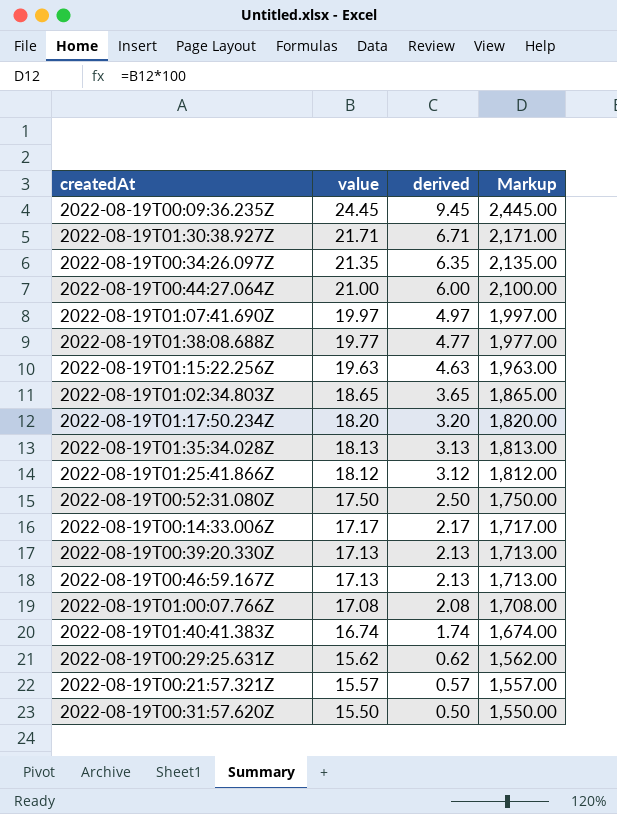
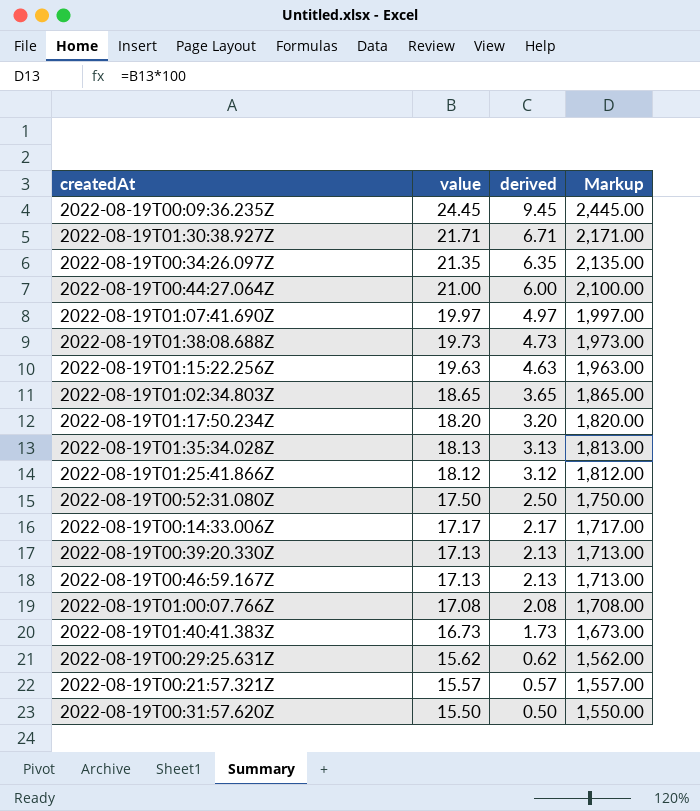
2022-08-19T01:38:08.688Z | value: 19.77 -> 19.73
2022-08-19T01:38:08.688Z | derived: 4.77 -> 4.73
2022-08-19T01:38:08.688Z | Markup: 1,977.00 -> 1,973.00
2022-08-19T01:40:41.383Z | value: 16.74 -> 16.73
2022-08-19T01:40:41.383Z | derived: 1.74 -> 1.73
2022-08-19T01:40:41.383Z | Markup: 1,674.00 -> 1,673.00

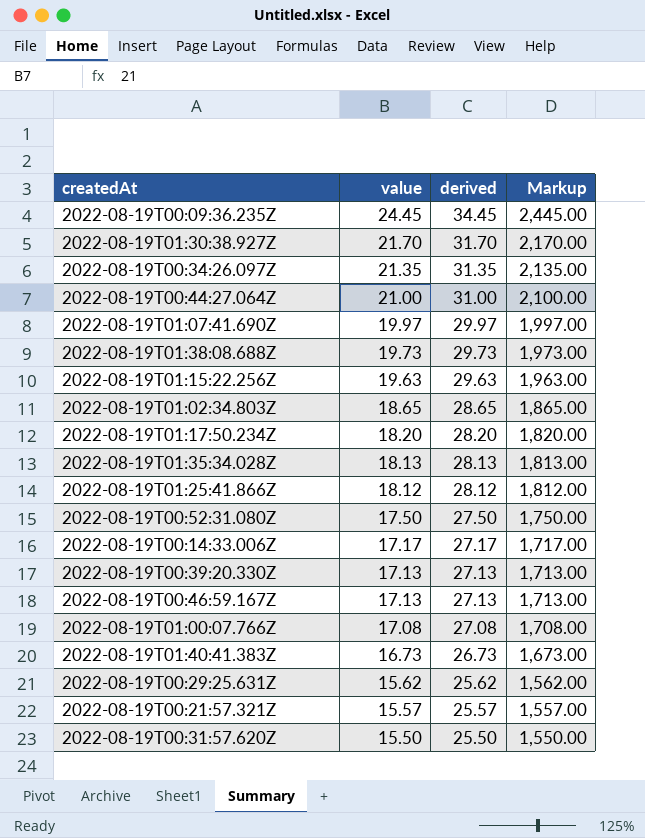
column derived | formula: [value] - 15 -> [value] + 10
2022-08-19T01:30:38.927Z | value: 21.71 -> 21.70
2022-08-19T01:30:38.927Z | Markup: 2,171.00 -> 2,170.00

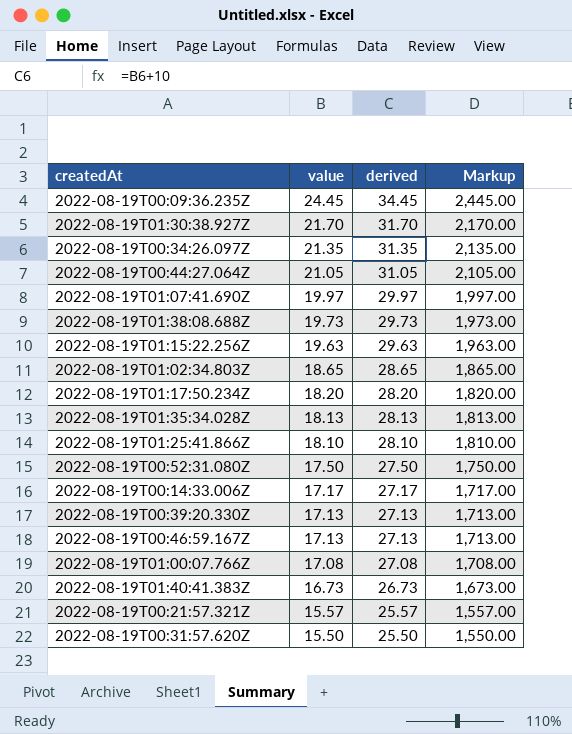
row 2022-08-19T00:29:25.631Z: 15.62 | 25.62 | 1,562.00 -> none
2022-08-19T00:44:27.064Z | value: 21.00 -> 21.05
2022-08-19T00:44:27.064Z | derived: 31.00 -> 31.05
2022-08-19T00:44:27.064Z | Markup: 2,100.00 -> 2,105.00
2022-08-19T01:25:41.866Z | value: 18.12 -> 18.10
2022-08-19T01:25:41.866Z | derived: 28.12 -> 28.10
2022-08-19T01:25:41.866Z | Markup: 1,812.00 -> 1,810.00

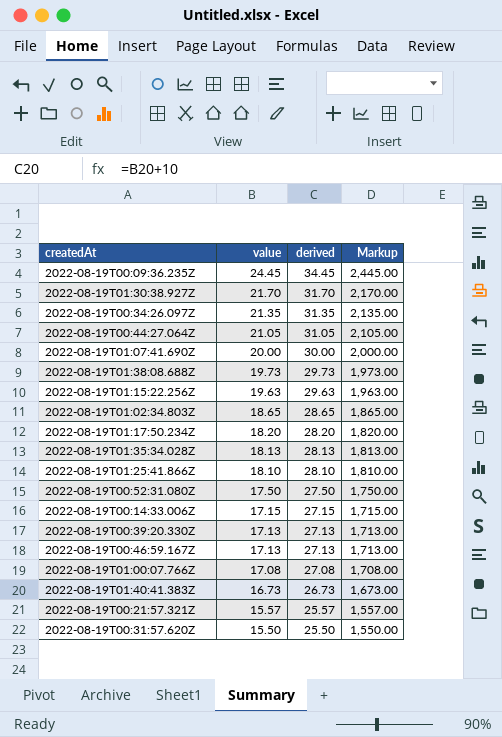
2022-08-19T01:07:41.690Z | value: 19.97 -> 20.00
2022-08-19T01:07:41.690Z | derived: 29.97 -> 30.00
2022-08-19T01:07:41.690Z | Markup: 1,997.00 -> 2,000.00
2022-08-19T00:14:33.006Z | value: 17.17 -> 17.15
2022-08-19T00:14:33.006Z | derived: 27.17 -> 27.15
2022-08-19T00:14:33.006Z | Markup: 1,717.00 -> 1,715.00

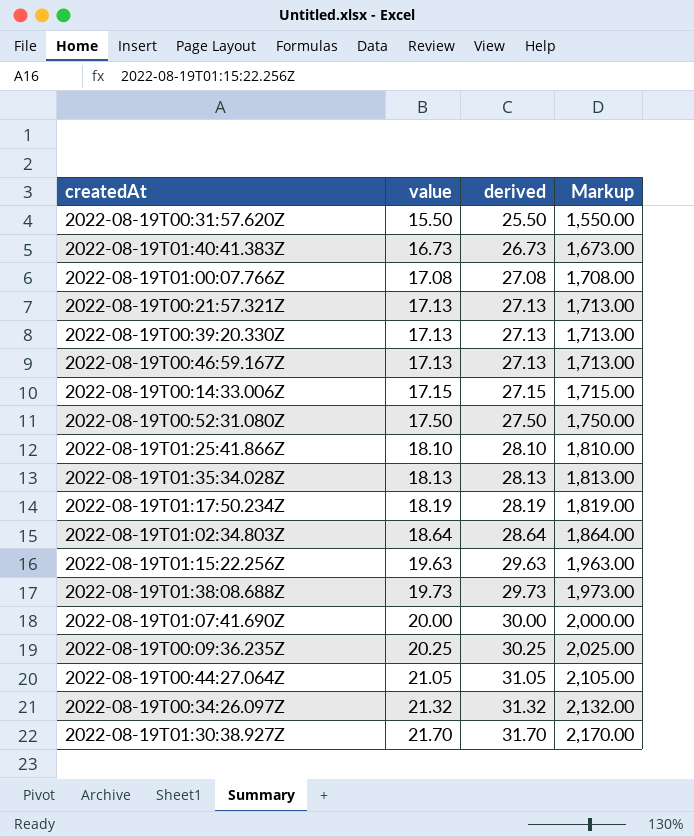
row order: value descending -> value ascending
2022-08-19T00:21:57.321Z | value: 15.57 -> 17.13
2022-08-19T00:21:57.321Z | derived: 25.57 -> 27.13
2022-08-19T00:21:57.321Z | Markup: 1,557.00 -> 1,713.00
2022-08-19T01:17:50.234Z | value: 18.20 -> 18.19
2022-08-19T01:17:50.234Z | derived: 28.20 -> 28.19
2022-08-19T01:17:50.234Z | Markup: 1,820.00 -> 1,819.00
2022-08-19T01:02:34.803Z | value: 18.65 -> 18.64
2022-08-19T01:02:34.803Z | derived: 28.65 -> 28.64
2022-08-19T01:02:34.803Z | Markup: 1,865.00 -> 1,864.00
2022-08-19T00:09:36.235Z | value: 24.45 -> 20.25
2022-08-19T00:09:36.235Z | derived: 34.45 -> 30.25
2022-08-19T00:09:36.235Z | Markup: 2,445.00 -> 2,025.00
2022-08-19T00:34:26.097Z | value: 21.35 -> 21.32
2022-08-19T00:34:26.097Z | derived: 31.35 -> 31.32
2022-08-19T00:34:26.097Z | Markup: 2,135.00 -> 2,132.00

